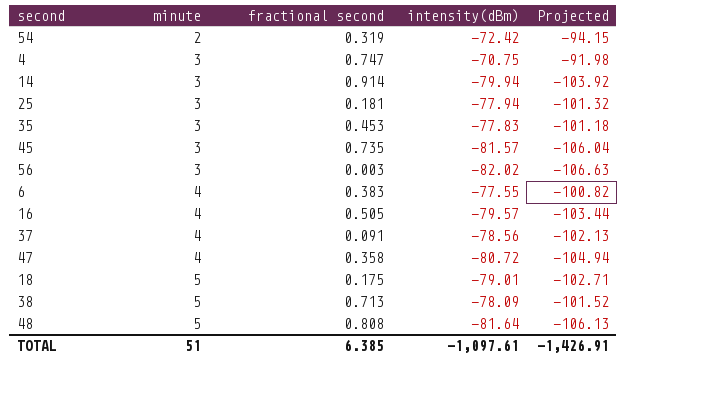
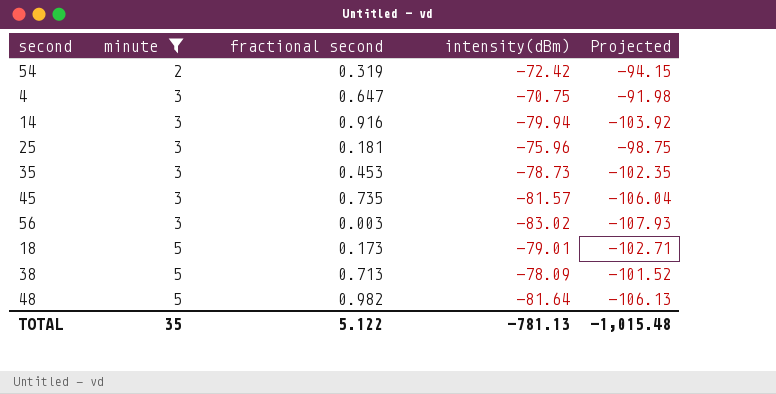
filter: none -> minute != 4
4 | fractional second: 0.747 -> 0.647
14 | fractional second: 0.914 -> 0.916
25 | intensity(dBm): -77.94 -> -75.96
25 | Projected: -101.32 -> -98.75
35 | intensity(dBm): -77.83 -> -78.73
35 | Projected: -101.18 -> -102.35
56 | intensity(dBm): -82.02 -> -83.02
56 | Projected: -106.63 -> -107.93
18 | fractional second: 0.175 -> 0.173
48 | fractional second: 0.808 -> 0.982
TOTAL | minute: 51 -> 35
TOTAL | fractional second: 6.385 -> 5.122
TOTAL | intensity(dBm): -1,097.61 -> -781.13
TOTAL | Projected: -1,426.91 -> -1,015.48

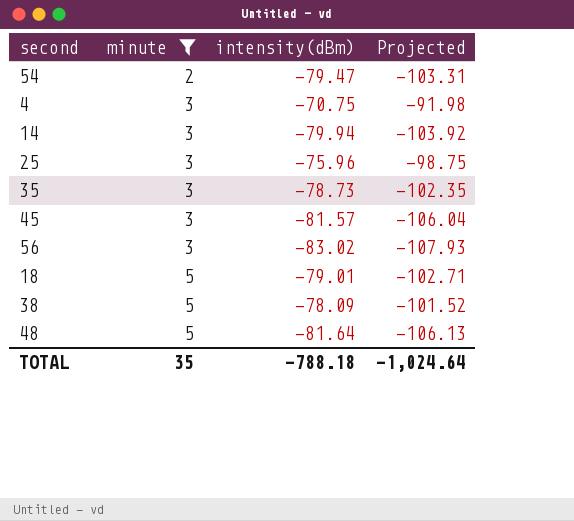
column fractional second | position: 3 -> none
54 | intensity(dBm): -72.42 -> -79.47
54 | Projected: -94.15 -> -103.31
TOTAL | intensity(dBm): -781.13 -> -788.18
TOTAL | Projected: -1,015.48 -> -1,024.64

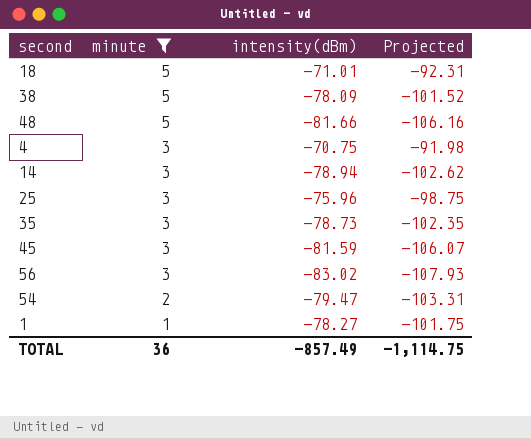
row order: minute ascending -> minute descending
18 | intensity(dBm): -79.01 -> -71.01
18 | Projected: -102.71 -> -92.31
48 | intensity(dBm): -81.64 -> -81.66
48 | Projected: -106.13 -> -106.16
14 | intensity(dBm): -79.94 -> -78.94
14 | Projected: -103.92 -> -102.62
45 | intensity(dBm): -81.57 -> -81.59
45 | Projected: -106.04 -> -106.07
row 1: none -> 1 | -78.27 | -101.75
TOTAL | minute: 35 -> 36
TOTAL | intensity(dBm): -788.18 -> -857.49
TOTAL | Projected: -1,024.64 -> -1,114.75

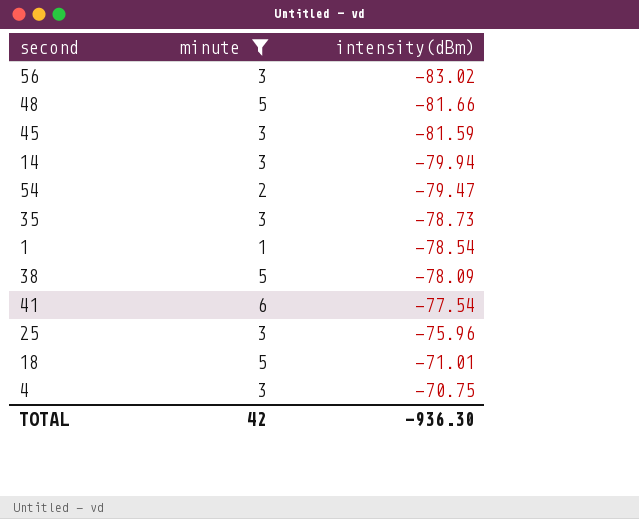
row order: minute descending -> intensity(dBm) ascending
column Projected | formula: [intensity(dBm)] * 1.3 -> none
14 | intensity(dBm): -78.94 -> -79.94
1 | intensity(dBm): -78.27 -> -78.54
row 41: none -> 6 | -77.54
TOTAL | minute: 36 -> 42
TOTAL | intensity(dBm): -857.49 -> -936.30

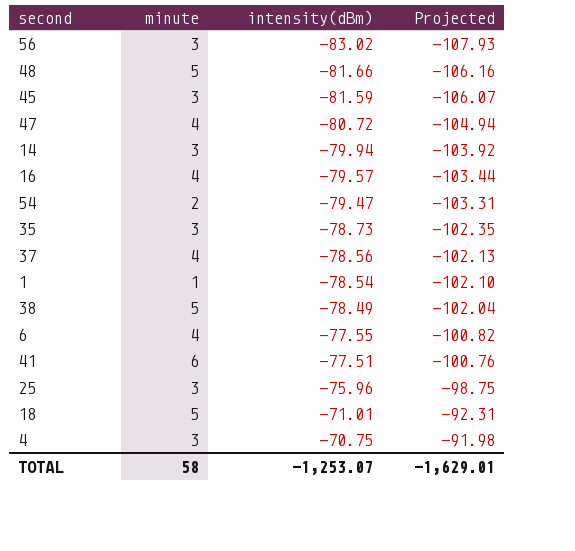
filter: minute != 4 -> none
column Projected | formula: none -> [intensity(dBm)] * 1.3
38 | intensity(dBm): -78.09 -> -78.49
41 | intensity(dBm): -77.54 -> -77.51
TOTAL | minute: 42 -> 58
TOTAL | intensity(dBm): -936.30 -> -1,253.07

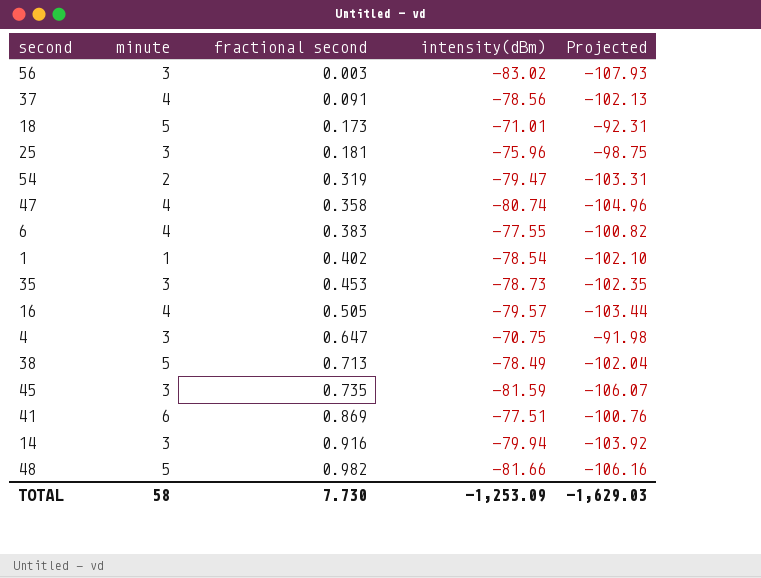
row order: intensity(dBm) ascending -> fractional second ascending
column fractional second | position: none -> 3
47 | intensity(dBm): -80.72 -> -80.74
47 | Projected: -104.94 -> -104.96
TOTAL | intensity(dBm): -1,253.07 -> -1,253.09
TOTAL | Projected: -1,629.01 -> -1,629.03

